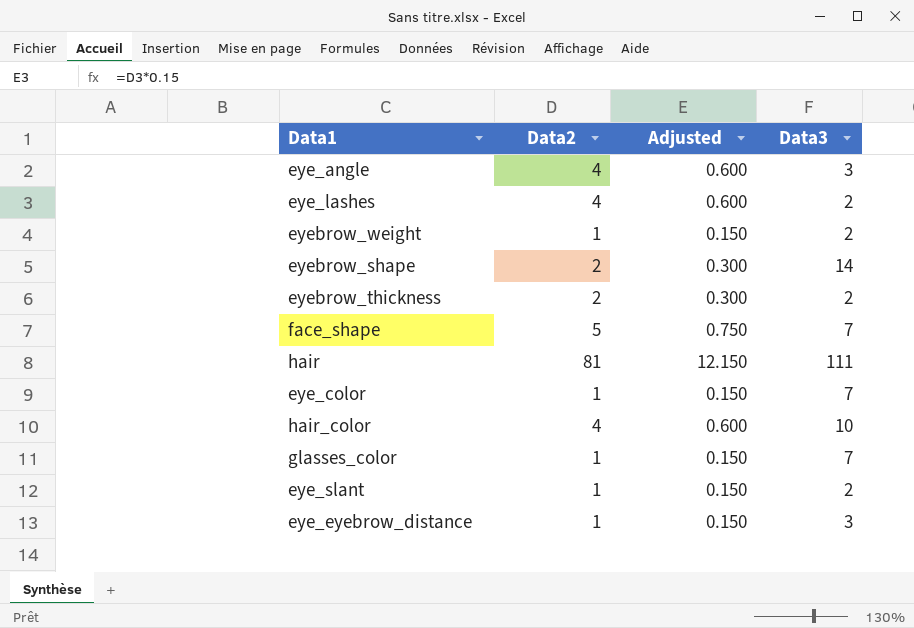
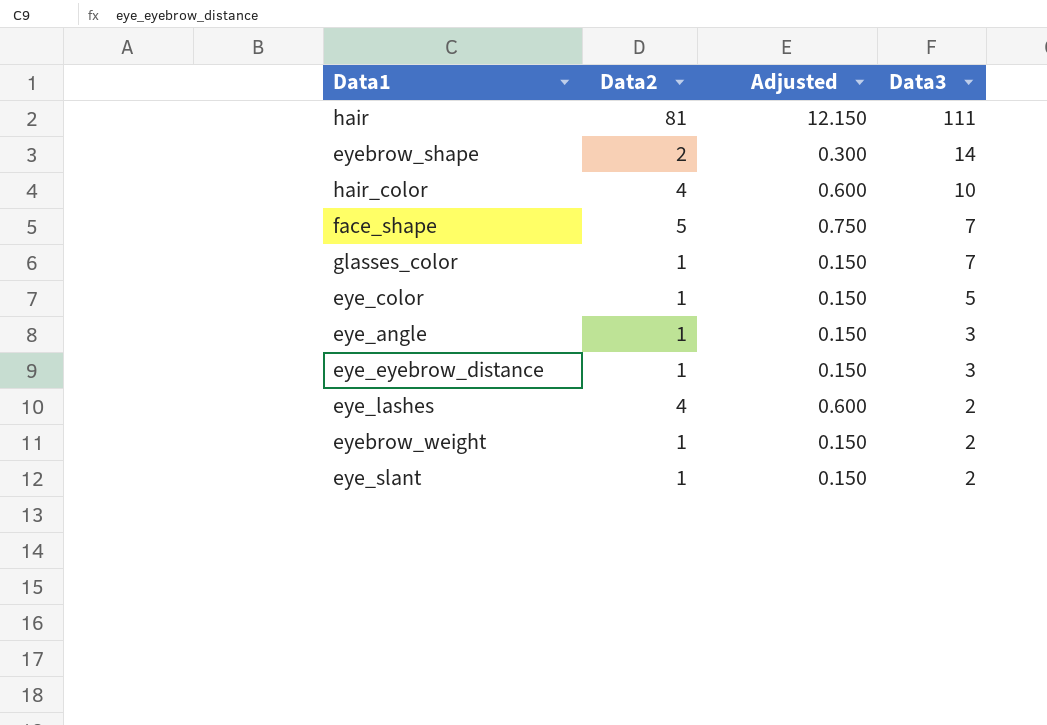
row order: none -> Data3 descending
row eyebrow_thickness: 2 | 0.300 | 2 -> none
eye_color | Data3: 7 -> 5
eye_angle | Data2: 4 -> 1
eye_angle | Adjusted: 0.600 -> 0.150

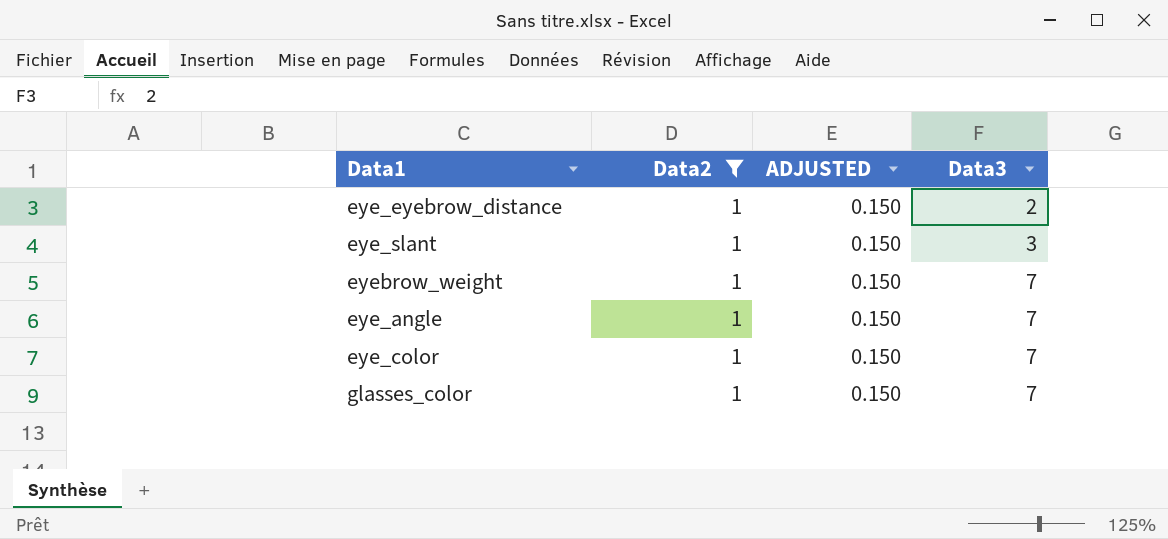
filter: none -> Data2 = 1
row order: Data3 descending -> Data3 ascending
column name: Adjusted -> ADJUSTED
eye_eyebrow_distance | Data3: 3 -> 2
eye_slant | Data3: 2 -> 3
eyebrow_weight | Data3: 2 -> 7
eye_angle | Data3: 3 -> 7
eye_color | Data3: 5 -> 7

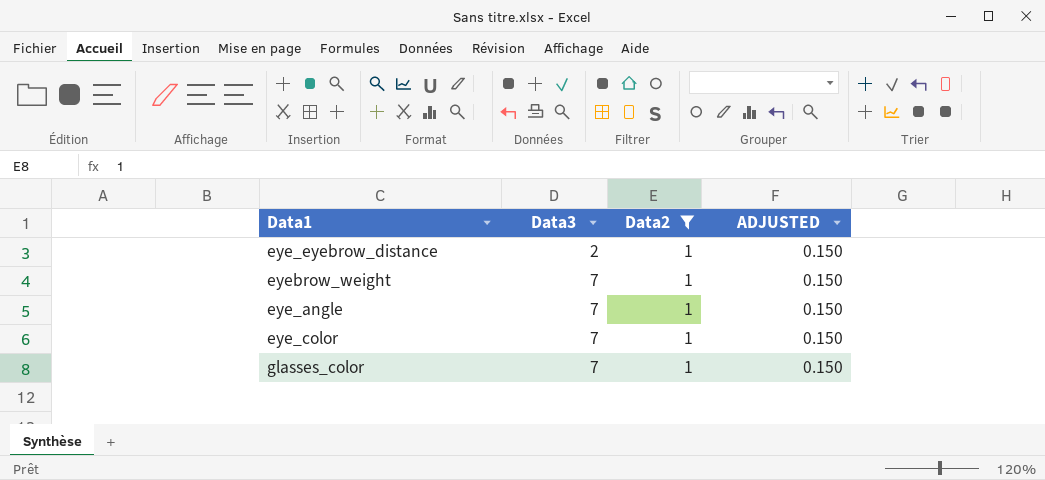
column Data3 | position: 4 -> 2
row eye_slant: 1 | 0.150 | 3 -> none

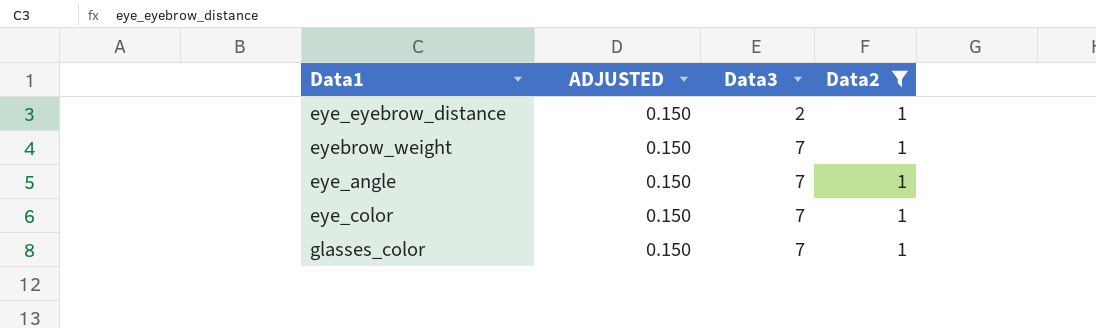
column ADJUSTED | position: 4 -> 2

